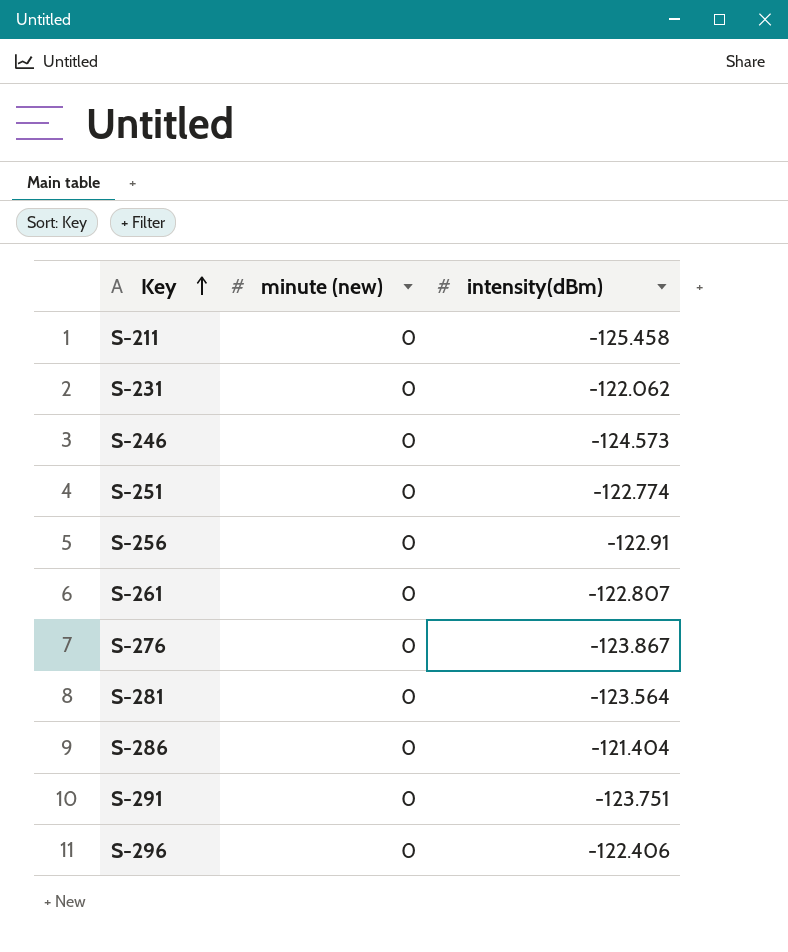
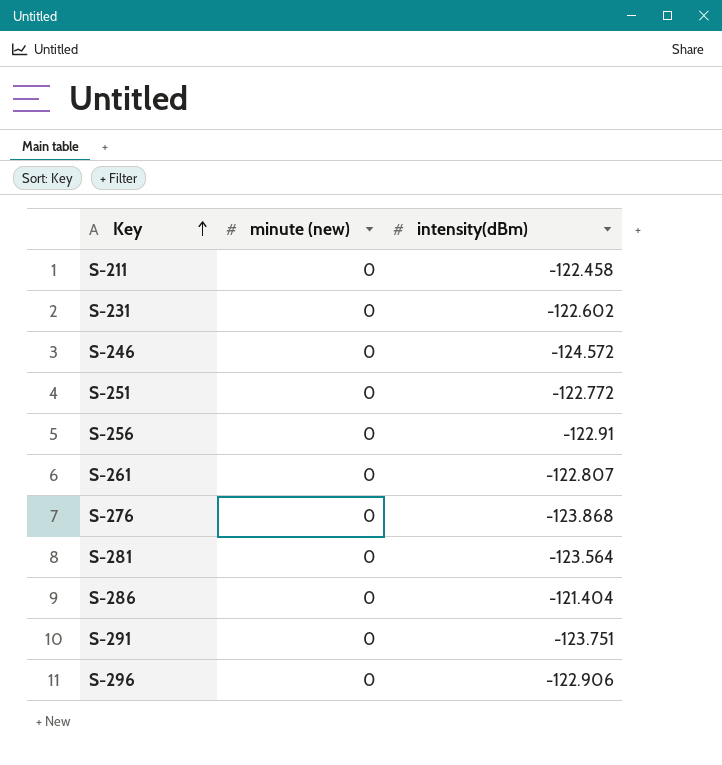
S-211 | intensity(dBm): -125.458 -> -122.458
S-231 | intensity(dBm): -122.062 -> -122.602
S-246 | intensity(dBm): -124.573 -> -124.572
S-251 | intensity(dBm): -122.774 -> -122.772
S-276 | intensity(dBm): -123.867 -> -123.868
S-296 | intensity(dBm): -122.406 -> -122.906

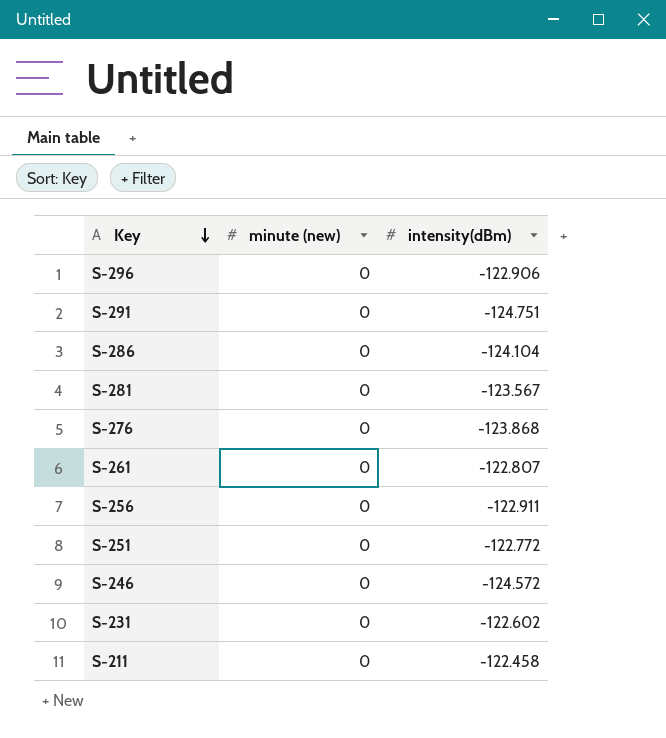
row order: Key ascending -> Key descending
S-291 | intensity(dBm): -123.751 -> -124.751
S-286 | intensity(dBm): -121.404 -> -124.104
S-281 | intensity(dBm): -123.564 -> -123.567
S-256 | intensity(dBm): -122.91 -> -122.911

